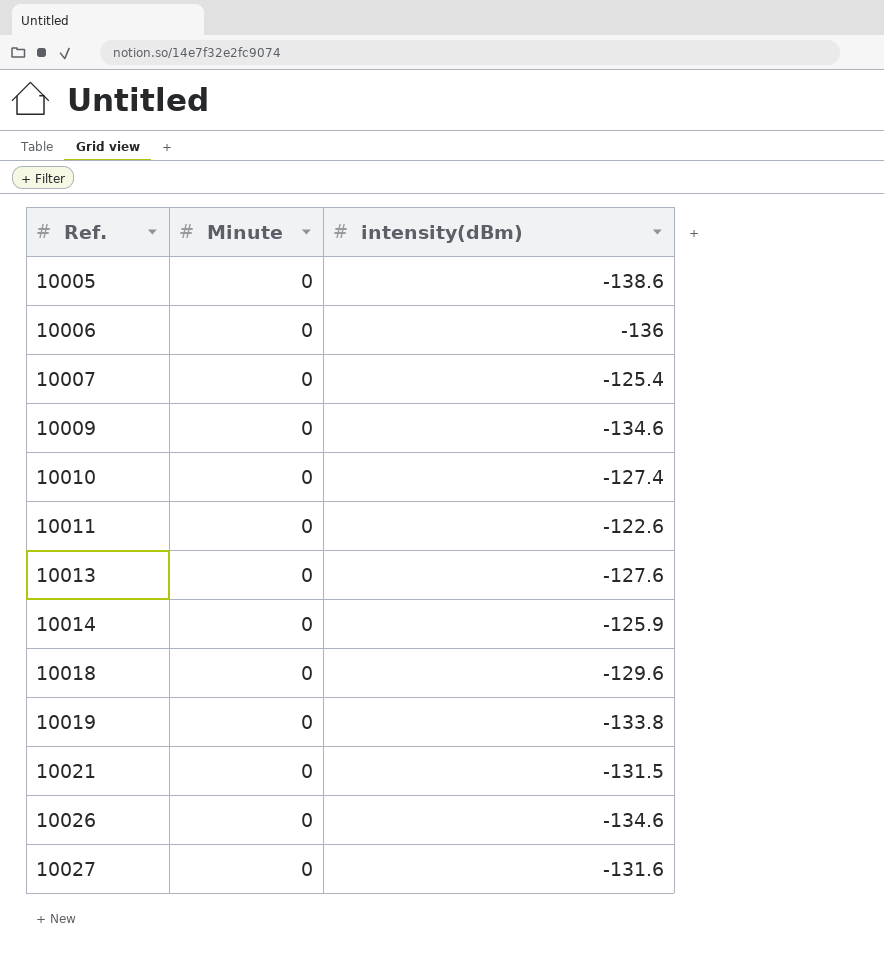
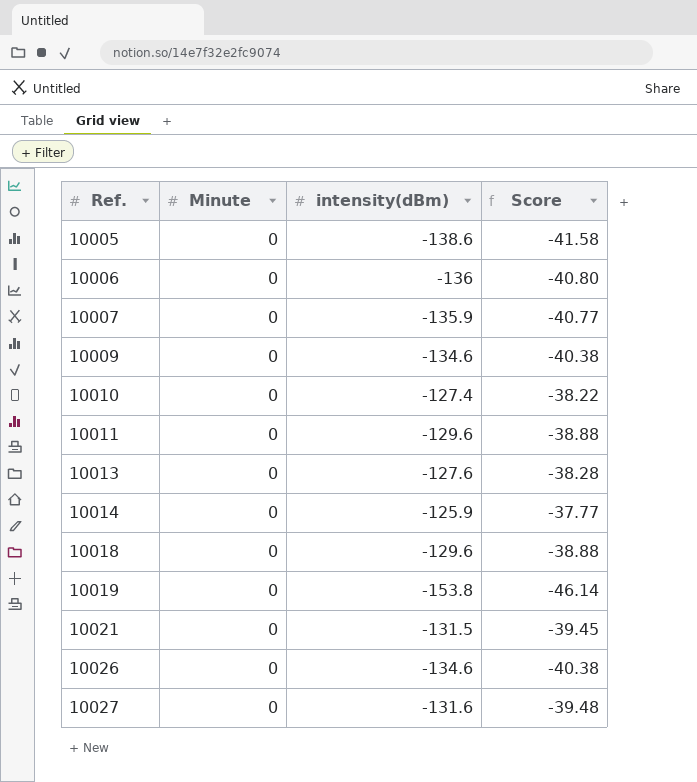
column Score | formula: none -> [intensity(dBm)] * 0.3
10007 | intensity(dBm): -125.4 -> -135.9
10011 | intensity(dBm): -122.6 -> -129.6
10019 | intensity(dBm): -133.8 -> -153.8

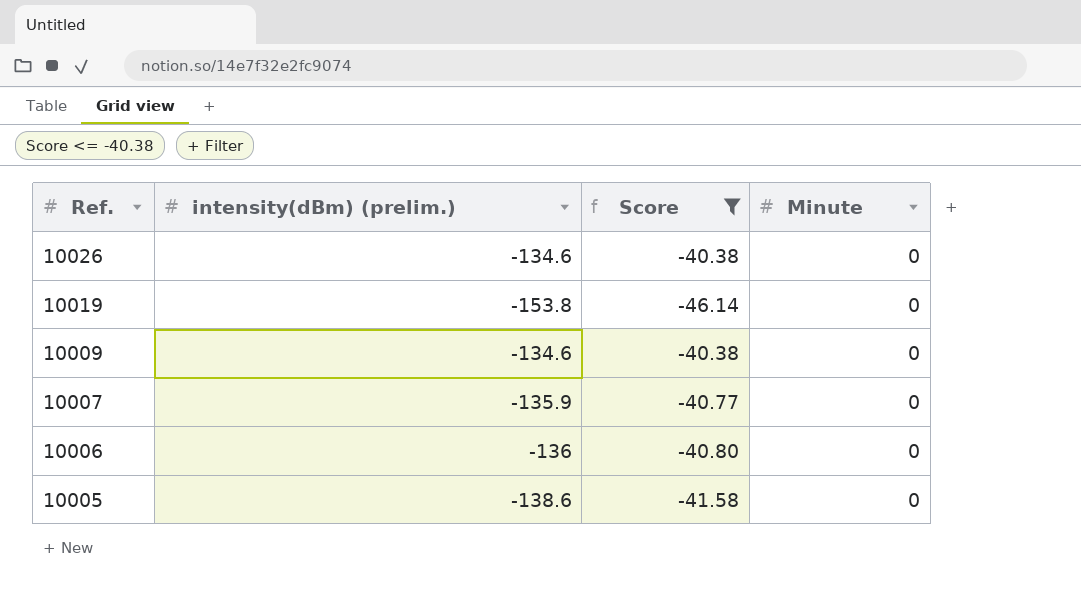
filter: none -> Score <= -40.38
row order: Ref. ascending -> Ref. descending
column name: intensity(dBm) -> intensity(dBm) (prelim.)
column Minute | position: 2 -> 4

